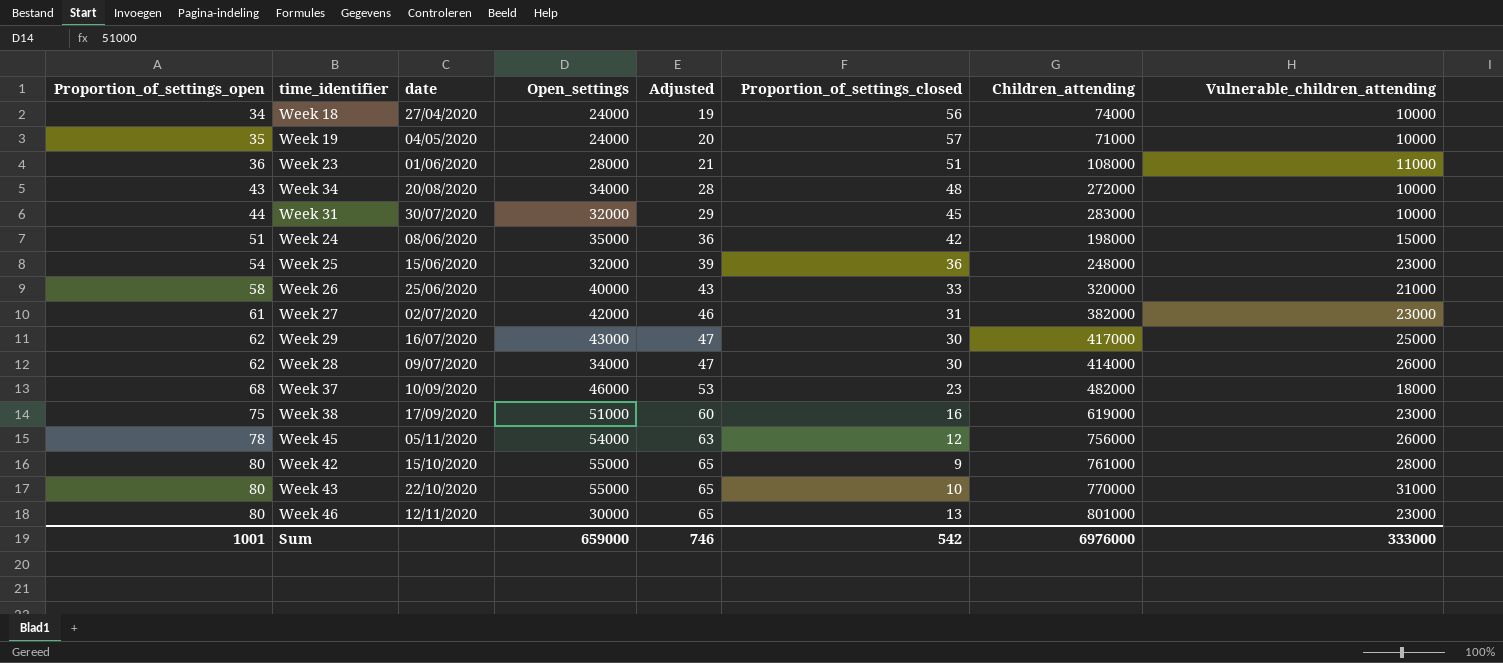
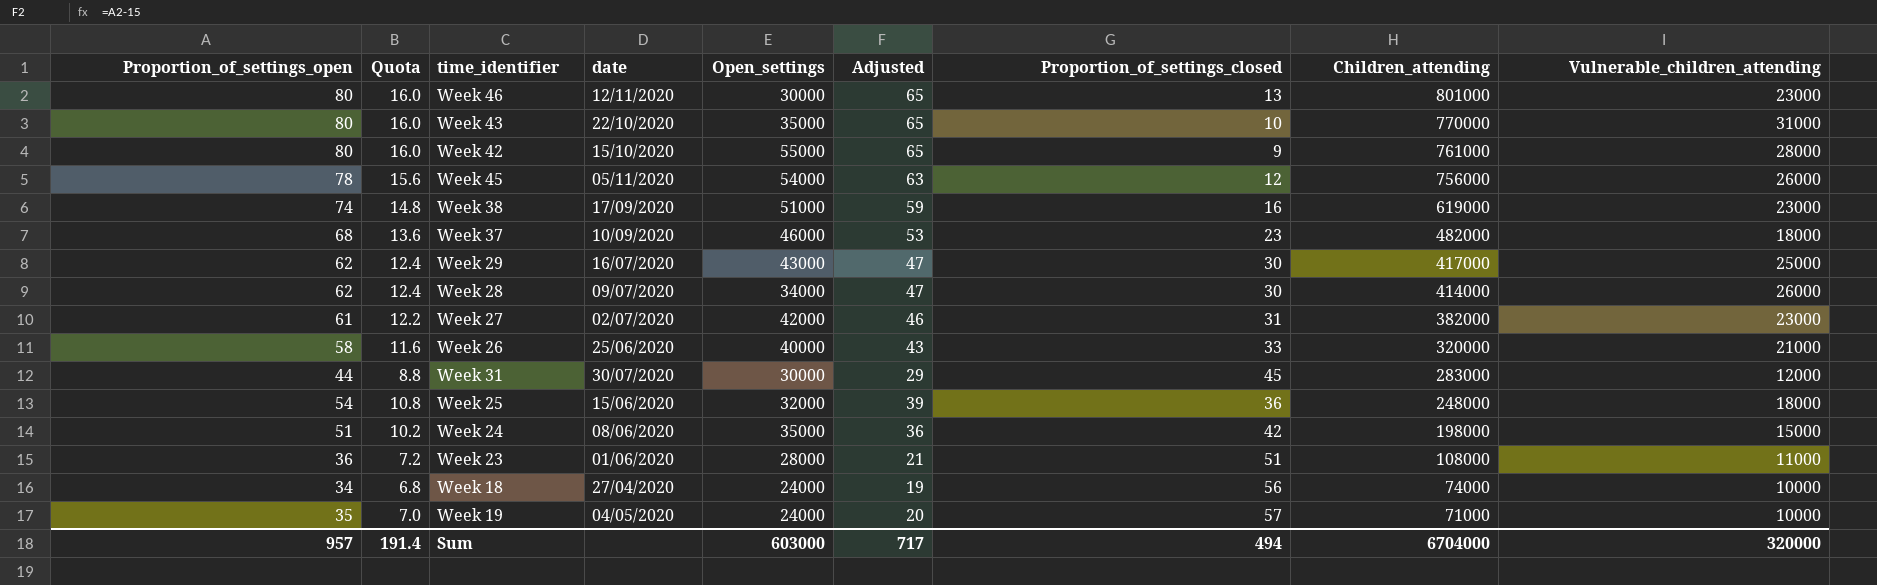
row order: Proportion_of_settings_open ascending -> Children_attending descending
column Quota | formula: none -> [Proportion_of_settings_open] * 0.2
row Week 34: 43 | 20/08/2020 | 34000 | 28 | 48 | 272000 | 10000 -> none
Week 43 | Open_settings: 55000 -> 35000
Week 38 | Proportion_of_settings_open: 75 -> 74
Week 38 | Adjusted: 60 -> 59
Week 31 | Open_settings: 32000 -> 30000
Week 31 | Vulnerable_children_attending: 10000 -> 12000
Week 25 | Vulnerable_children_attending: 23000 -> 18000
Sum | Proportion_of_settings_open: 1001 -> 957
Sum | Open_settings: 659000 -> 603000
Sum | Adjusted: 746 -> 717
Sum | Proportion_of_settings_closed: 542 -> 494
Sum | Children_attending: 6976000 -> 6704000
Sum | Vulnerable_children_attending: 333000 -> 320000

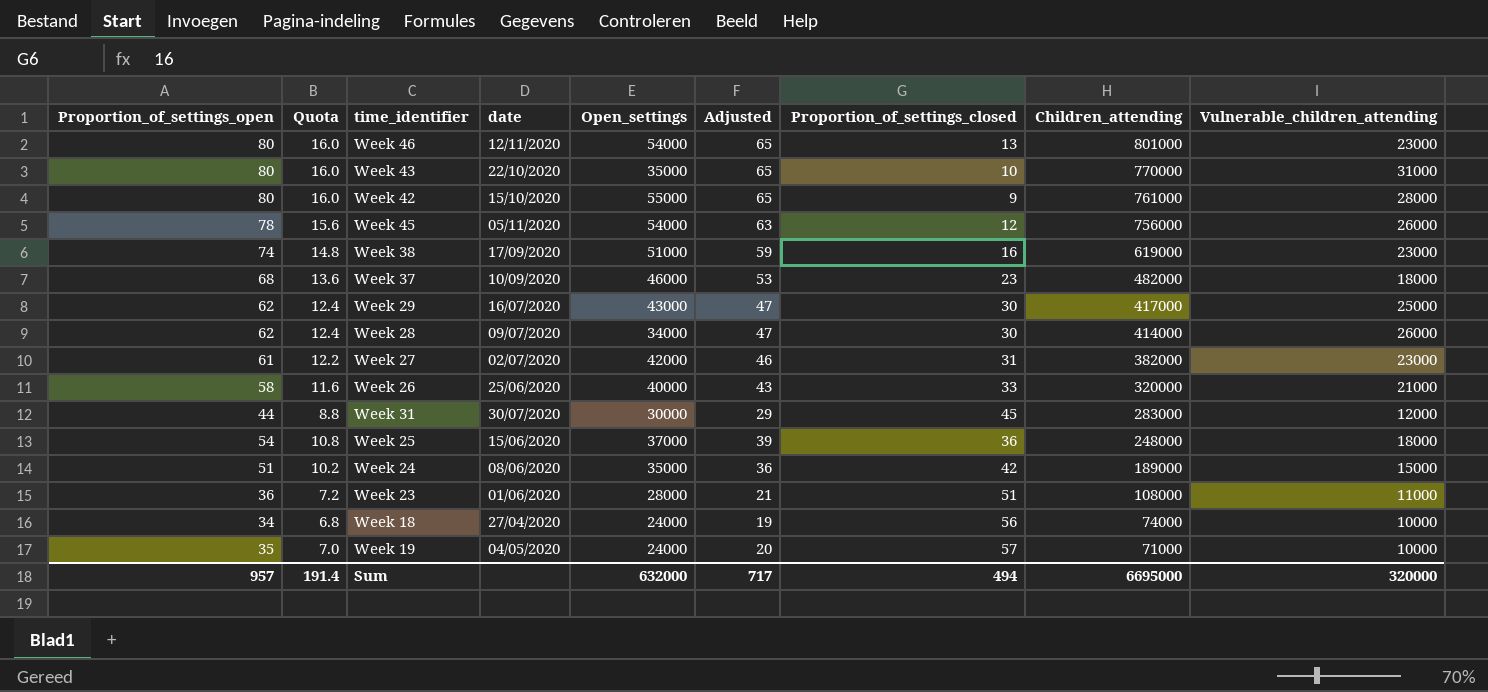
Week 46 | Open_settings: 30000 -> 54000
Week 25 | Open_settings: 32000 -> 37000
Week 24 | Children_attending: 198000 -> 189000
Sum | Open_settings: 603000 -> 632000
Sum | Children_attending: 6704000 -> 6695000

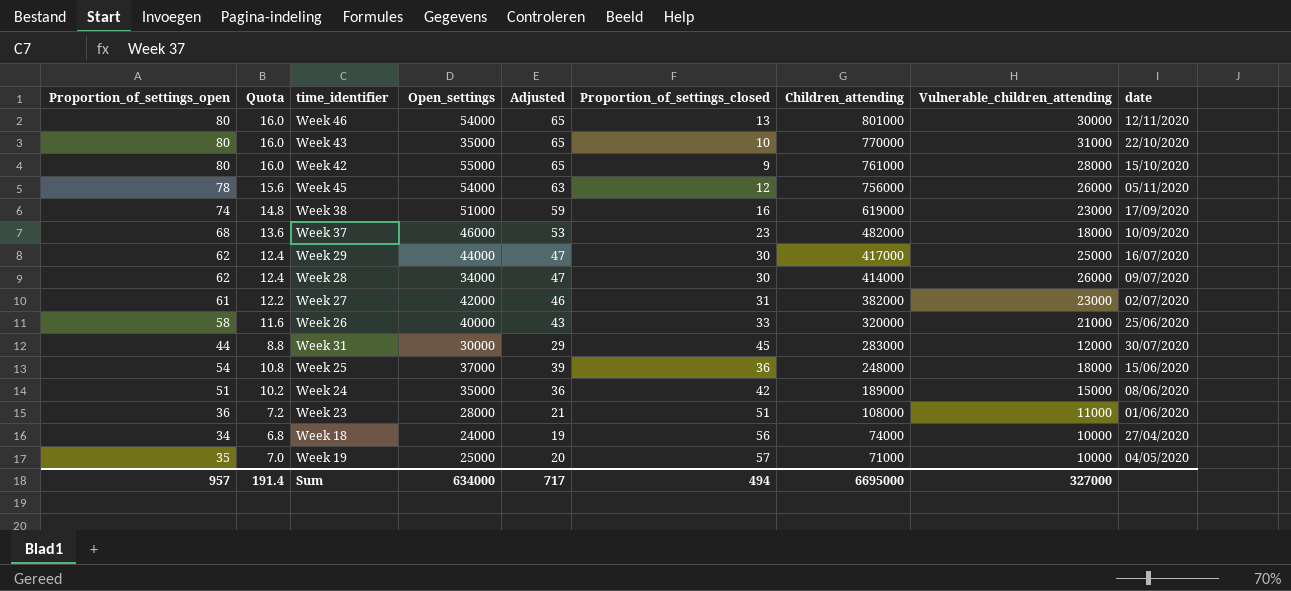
column date | position: 4 -> 9
Week 46 | Vulnerable_children_attending: 23000 -> 30000
Week 29 | Open_settings: 43000 -> 44000
Week 19 | Open_settings: 24000 -> 25000
Sum | Open_settings: 632000 -> 634000
Sum | Vulnerable_children_attending: 320000 -> 327000

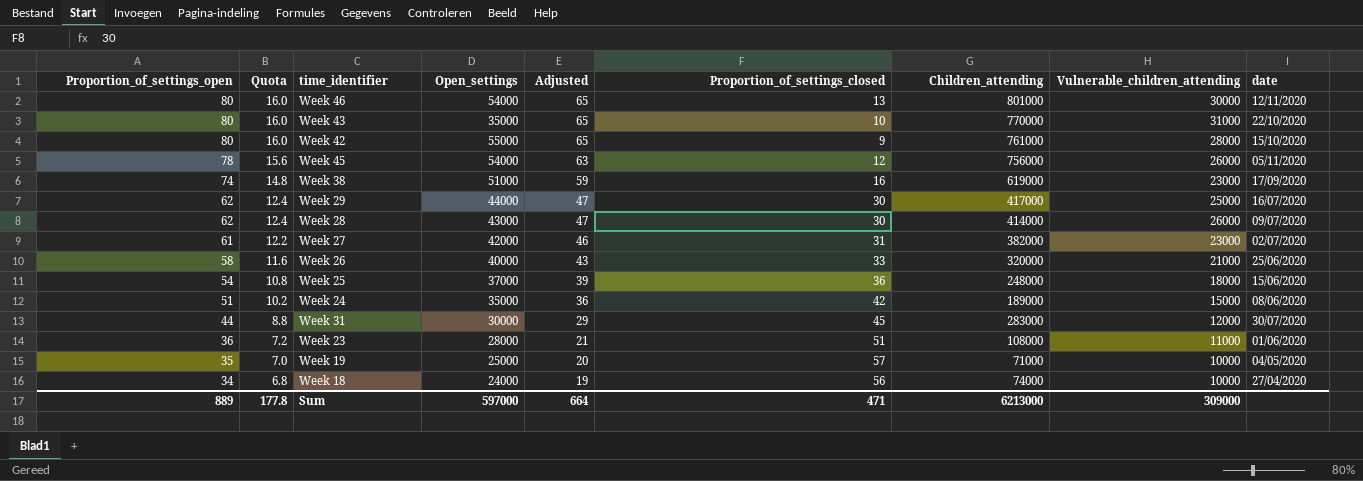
row order: Children_attending descending -> Proportion_of_settings_open descending
row Week 37: 68 | 13.6 | 46000 | 53 | 23 | 482000 | 18000 | 10/09/2020 -> none
Week 28 | Open_settings: 34000 -> 43000
Sum | Proportion_of_settings_open: 957 -> 889
Sum | Quota: 191.4 -> 177.8
Sum | Open_settings: 634000 -> 597000
Sum | Adjusted: 717 -> 664
Sum | Proportion_of_settings_closed: 494 -> 471
Sum | Children_attending: 6695000 -> 6213000
Sum | Vulnerable_children_attending: 327000 -> 309000

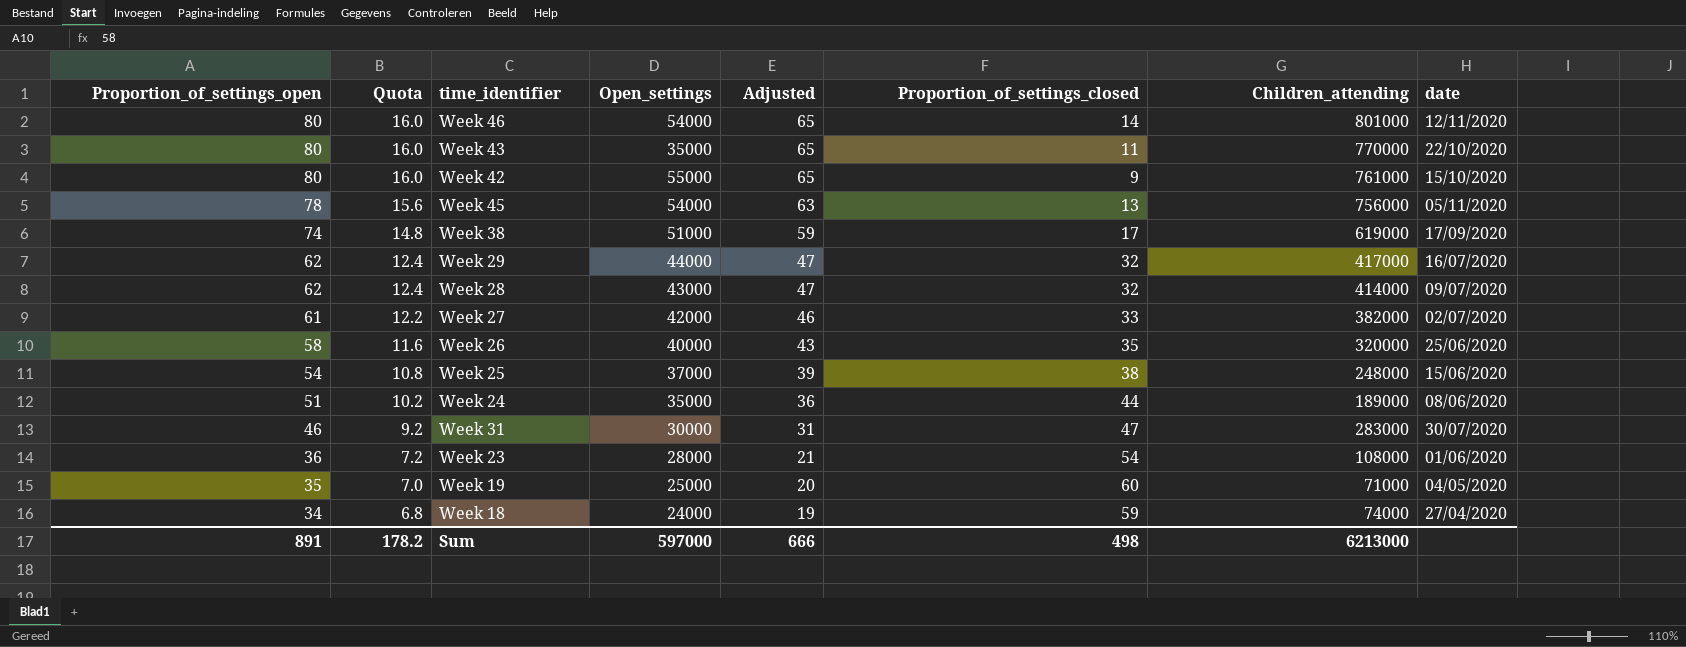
column Vulnerable_children_attending | position: 8 -> none
Week 46 | Proportion_of_settings_closed: 13 -> 14
Week 43 | Proportion_of_settings_closed: 10 -> 11
Week 45 | Proportion_of_settings_closed: 12 -> 13
Week 38 | Proportion_of_settings_closed: 16 -> 17
Week 29 | Proportion_of_settings_closed: 30 -> 32
Week 28 | Proportion_of_settings_closed: 30 -> 32
Week 27 | Proportion_of_settings_closed: 31 -> 33
Week 26 | Proportion_of_settings_closed: 33 -> 35
Week 25 | Proportion_of_settings_closed: 36 -> 38
Week 24 | Proportion_of_settings_closed: 42 -> 44
Week 31 | Proportion_of_settings_open: 44 -> 46
Week 31 | Quota: 8.8 -> 9.2
Week 31 | Adjusted: 29 -> 31
Week 31 | Proportion_of_settings_closed: 45 -> 47
Week 23 | Proportion_of_settings_closed: 51 -> 54
Week 19 | Proportion_of_settings_closed: 57 -> 60
Week 18 | Proportion_of_settings_closed: 56 -> 59
Sum | Proportion_of_settings_open: 889 -> 891
Sum | Quota: 177.8 -> 178.2
Sum | Adjusted: 664 -> 666
Sum | Proportion_of_settings_closed: 471 -> 498

